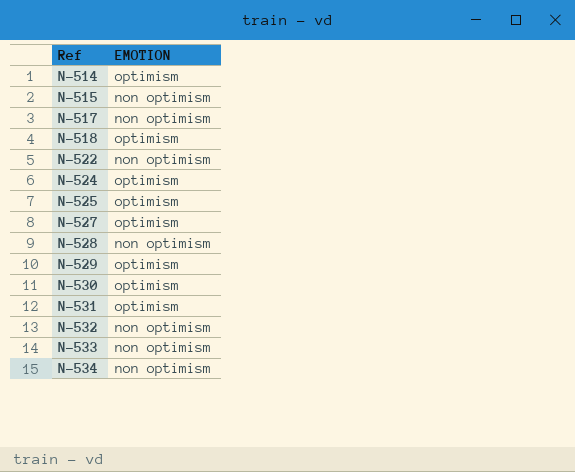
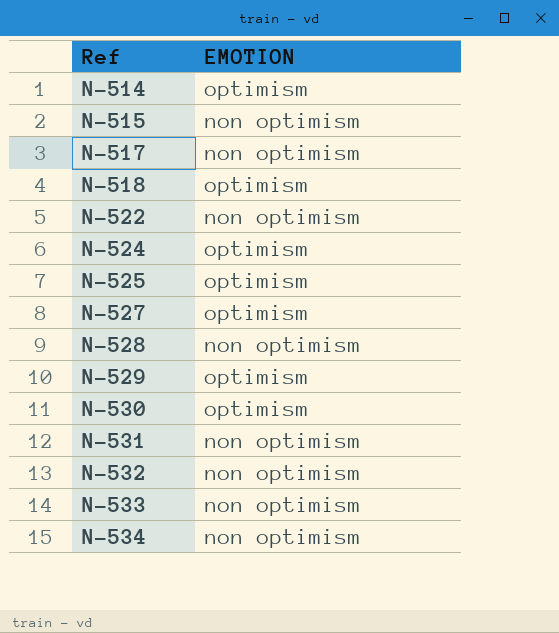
N-531 | EMOTION: optimism -> non optimism

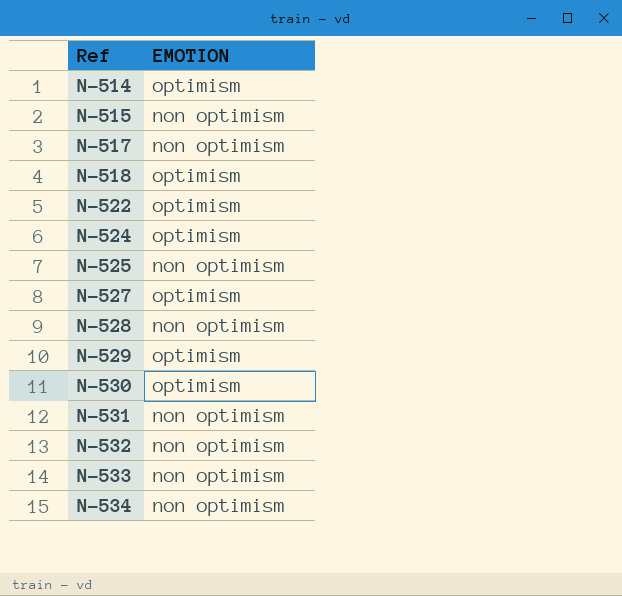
N-522 | EMOTION: non optimism -> optimism
N-525 | EMOTION: optimism -> non optimism

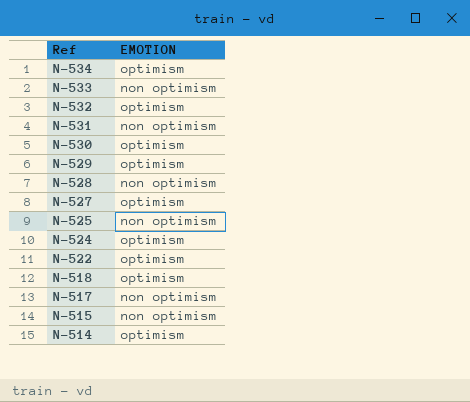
row order: Ref ascending -> Ref descending
N-534 | EMOTION: non optimism -> optimism
N-532 | EMOTION: non optimism -> optimism

